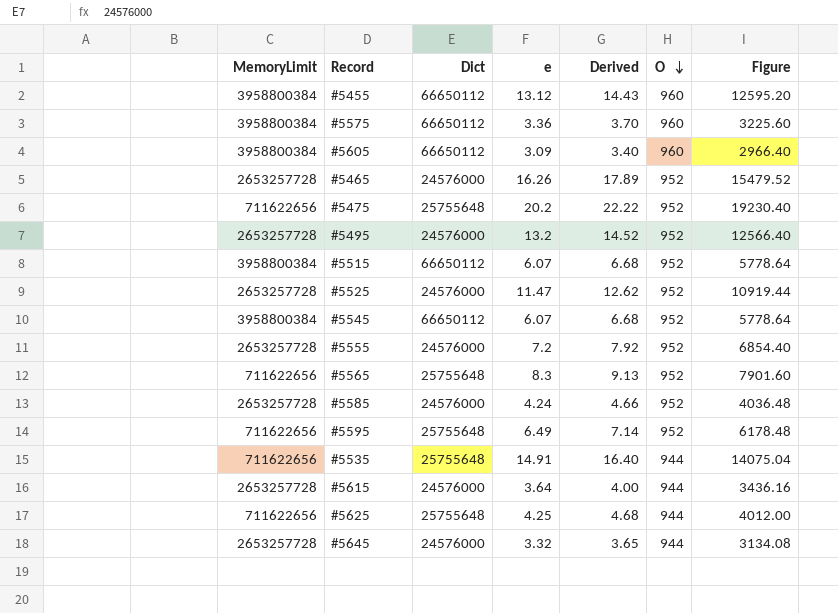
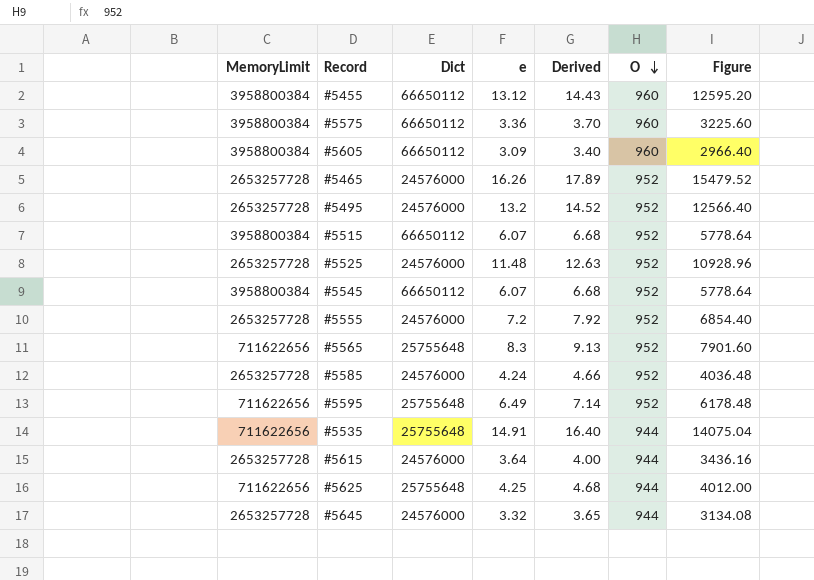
row #5475: 711622656 | 25755648 | 20.2 | 22.22 | 952 | 19230.40 -> none
#5525 | e: 11.47 -> 11.48
#5525 | Derived: 12.62 -> 12.63
#5525 | Figure: 10919.44 -> 10928.96

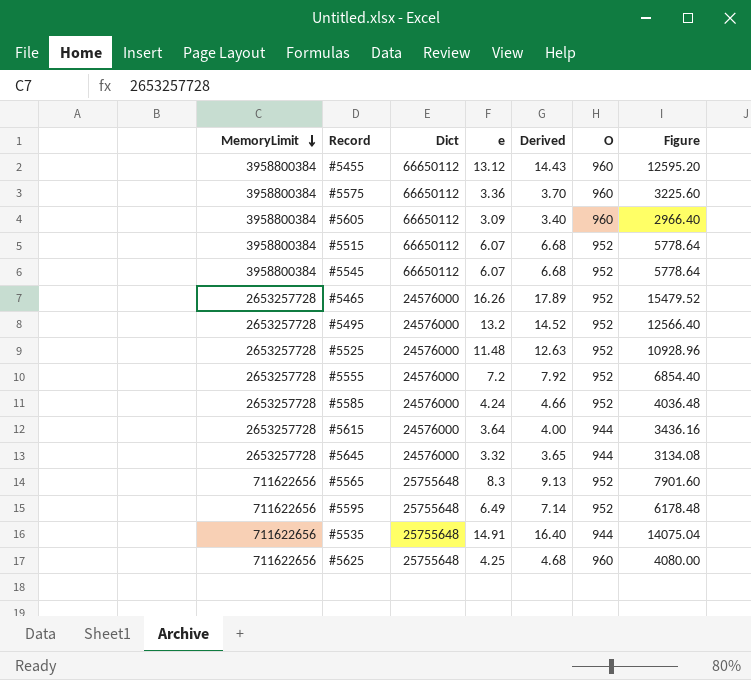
row order: O descending -> MemoryLimit descending
#5625 | O: 944 -> 960
#5625 | Figure: 4012.00 -> 4080.00

